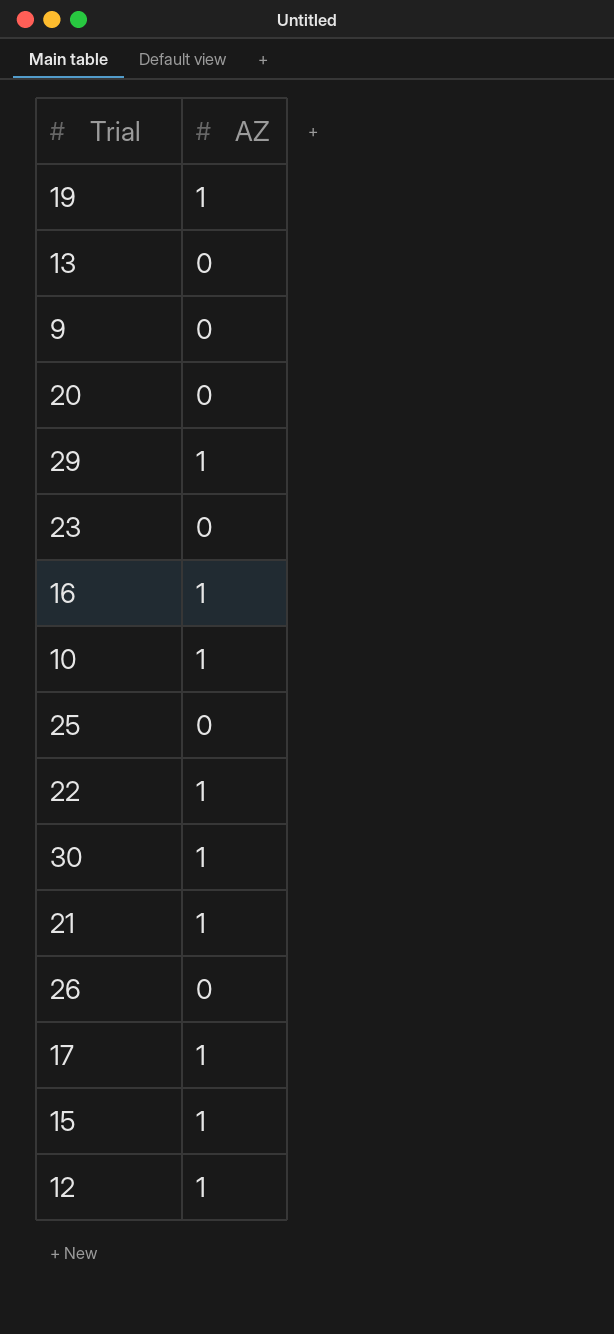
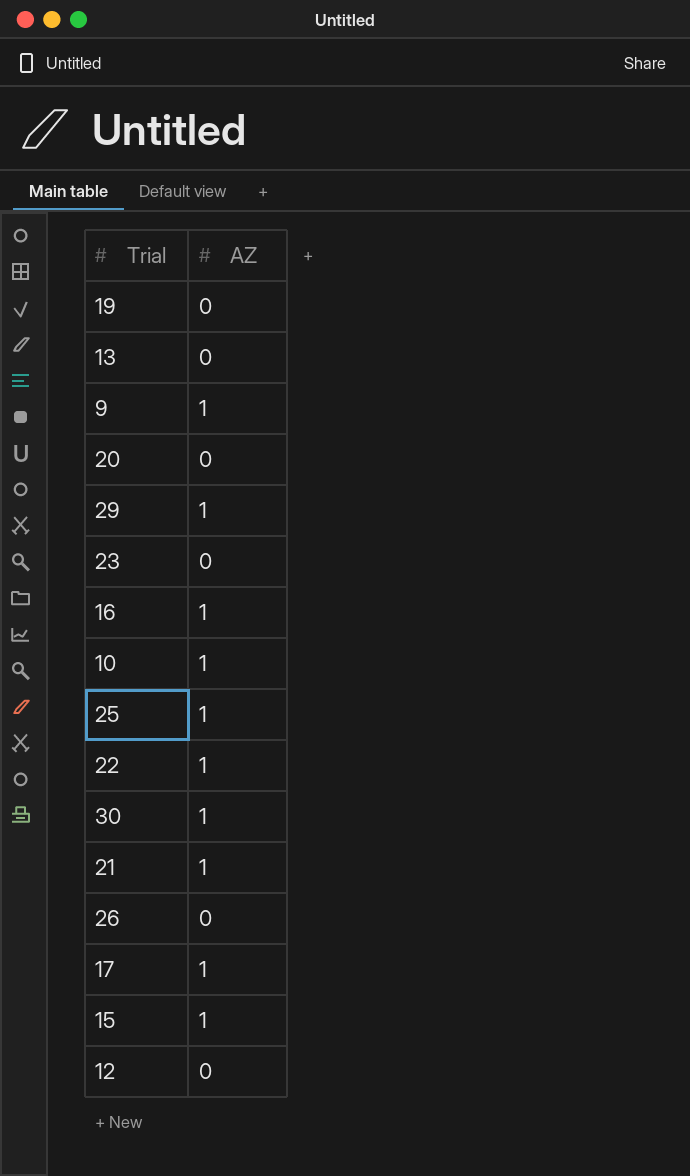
19 | AZ: 1 -> 0
9 | AZ: 0 -> 1
25 | AZ: 0 -> 1
12 | AZ: 1 -> 0

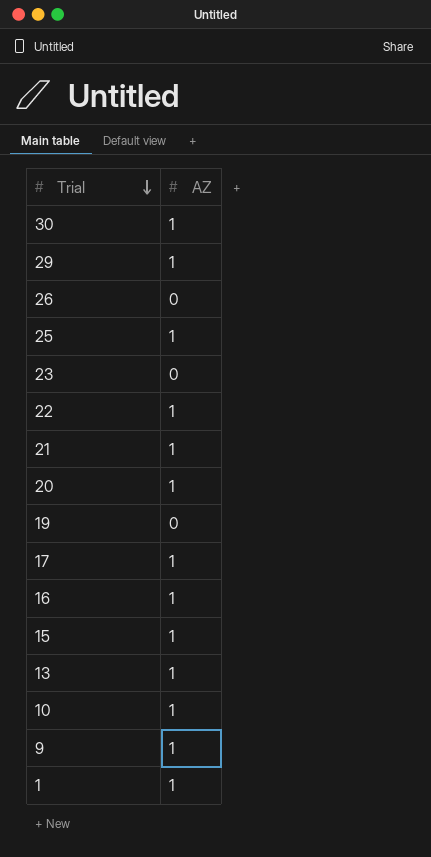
row order: none -> Trial descending
row 12: 0 -> none
20 | AZ: 0 -> 1
13 | AZ: 0 -> 1
row 1: none -> 1

